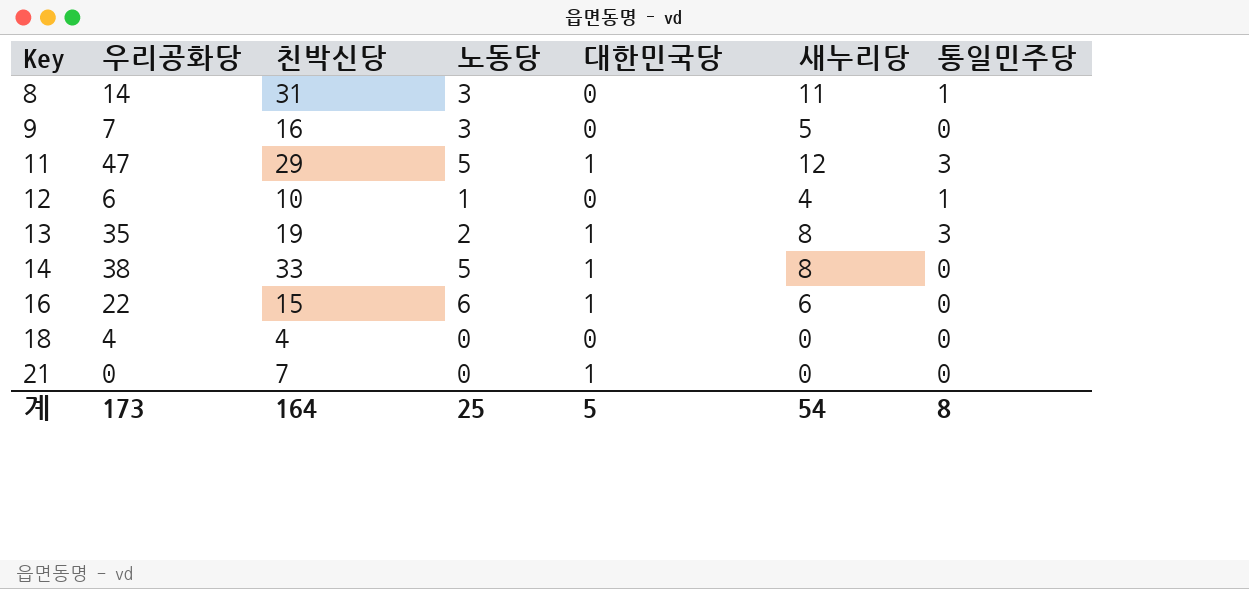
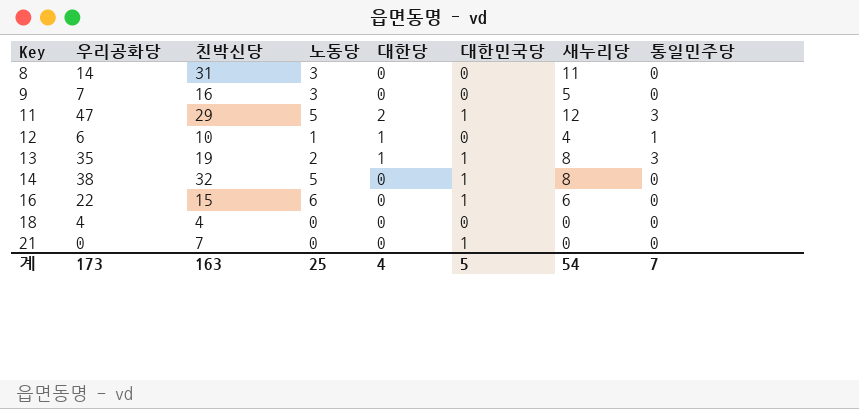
column 대한당 | position: none -> 5
8 | 통일민주당: 1 -> 0
14 | 친박신당: 33 -> 32
계 | 친박신당: 164 -> 163
계 | 통일민주당: 8 -> 7

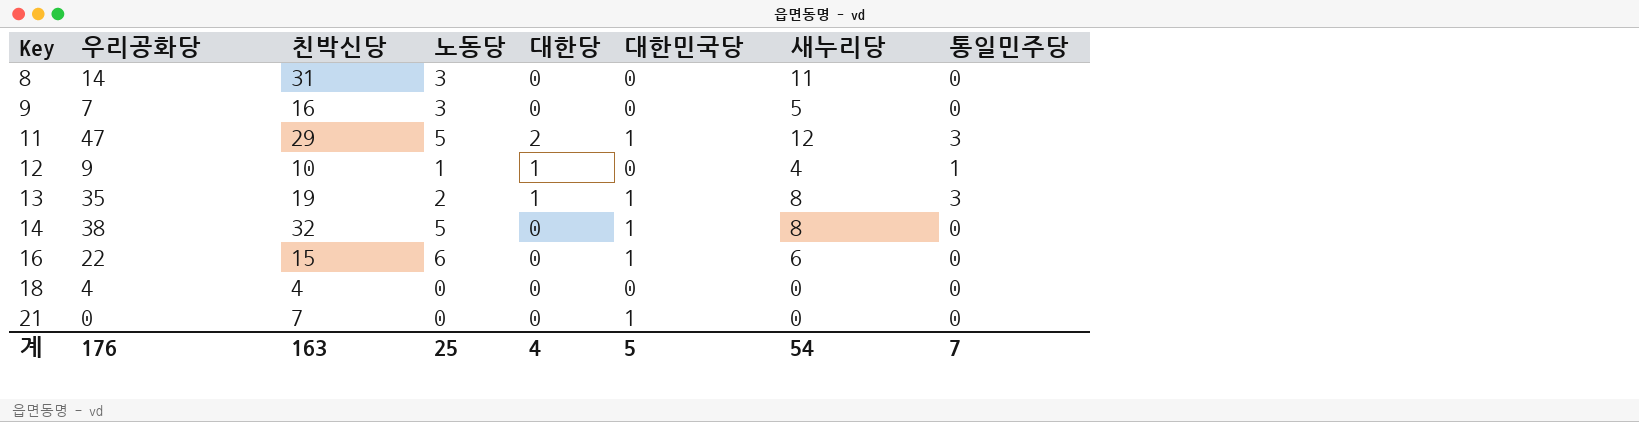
12 | 우리공화당: 6 -> 9
계 | 우리공화당: 173 -> 176

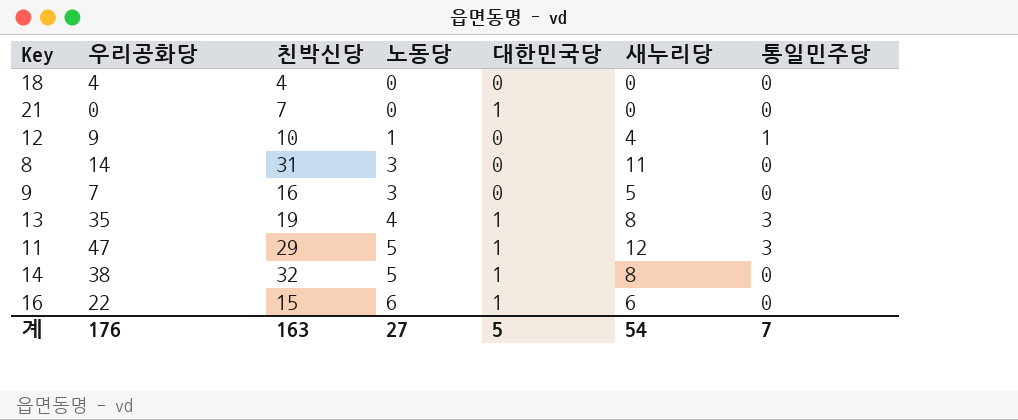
row order: Key ascending -> 노동당 ascending
column 대한당 | position: 5 -> none
13 | 노동당: 2 -> 4
계 | 노동당: 25 -> 27

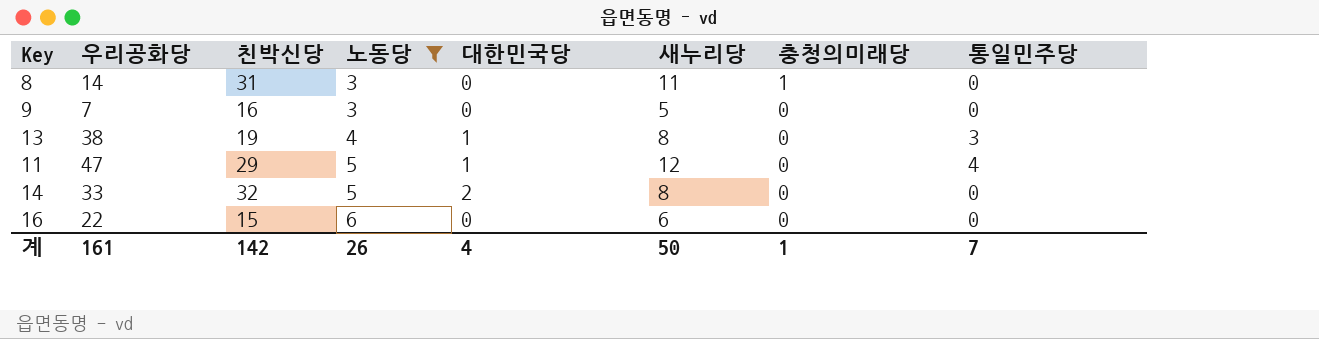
filter: none -> 노동당 >= 3
column 충청의미래당 | position: none -> 7
13 | 우리공화당: 35 -> 38
11 | 통일민주당: 3 -> 4
14 | 우리공화당: 38 -> 33
14 | 대한민국당: 1 -> 2
16 | 대한민국당: 1 -> 0
계 | 우리공화당: 176 -> 161
계 | 친박신당: 163 -> 142
계 | 노동당: 27 -> 26
계 | 대한민국당: 5 -> 4
계 | 새누리당: 54 -> 50

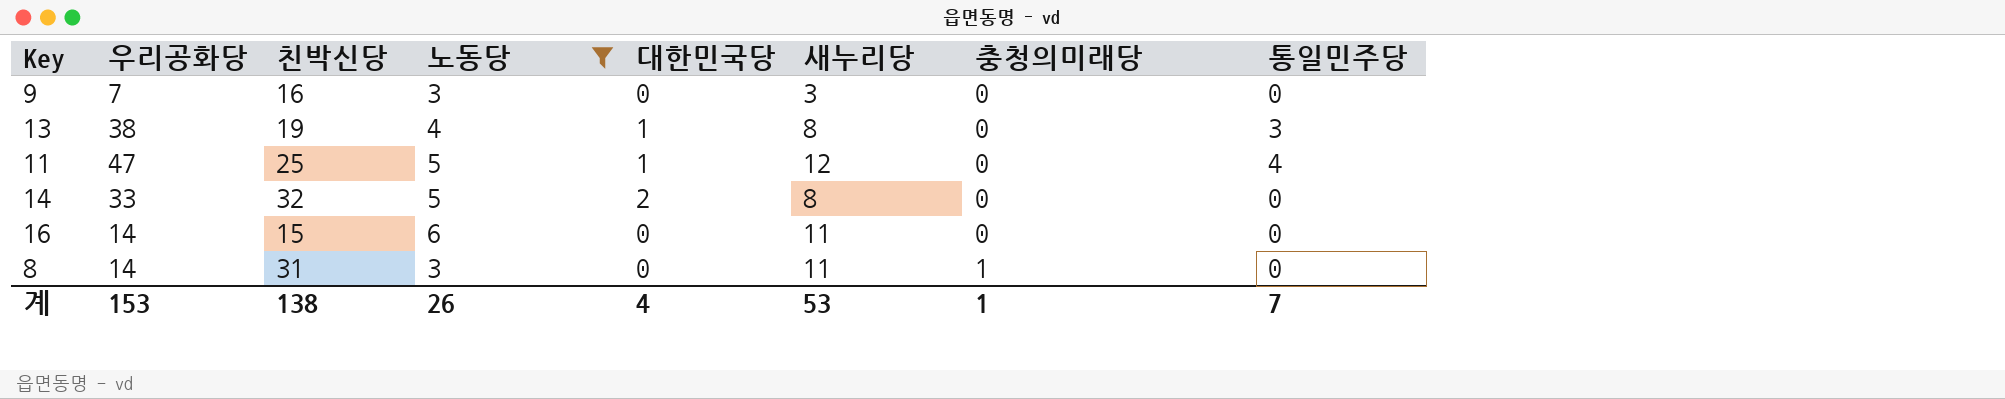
row order: 노동당 ascending -> 충청의미래당 ascending
9 | 새누리당: 5 -> 3
11 | 친박신당: 29 -> 25
16 | 우리공화당: 22 -> 14
16 | 새누리당: 6 -> 11
계 | 우리공화당: 161 -> 153
계 | 친박신당: 142 -> 138
계 | 새누리당: 50 -> 53

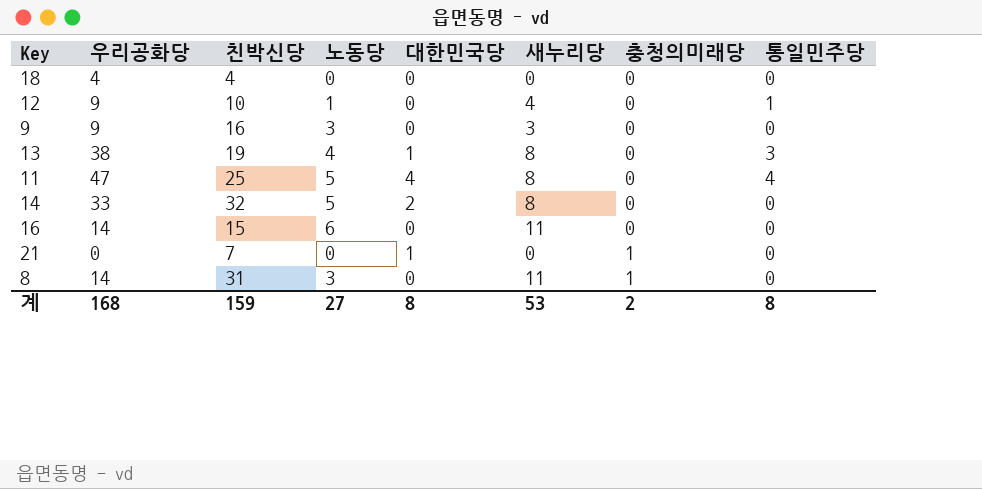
filter: 노동당 >= 3 -> none
9 | 우리공화당: 7 -> 9
11 | 대한민국당: 1 -> 4
11 | 새누리당: 12 -> 8
계 | 우리공화당: 153 -> 168
계 | 친박신당: 138 -> 159
계 | 노동당: 26 -> 27
계 | 대한민국당: 4 -> 8
계 | 충청의미래당: 1 -> 2
계 | 통일민주당: 7 -> 8

